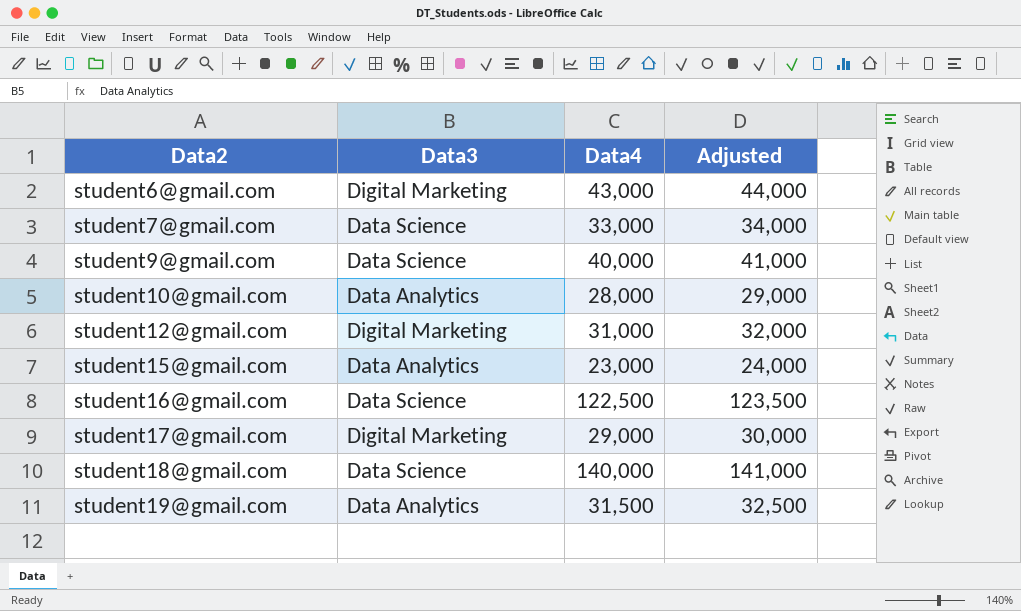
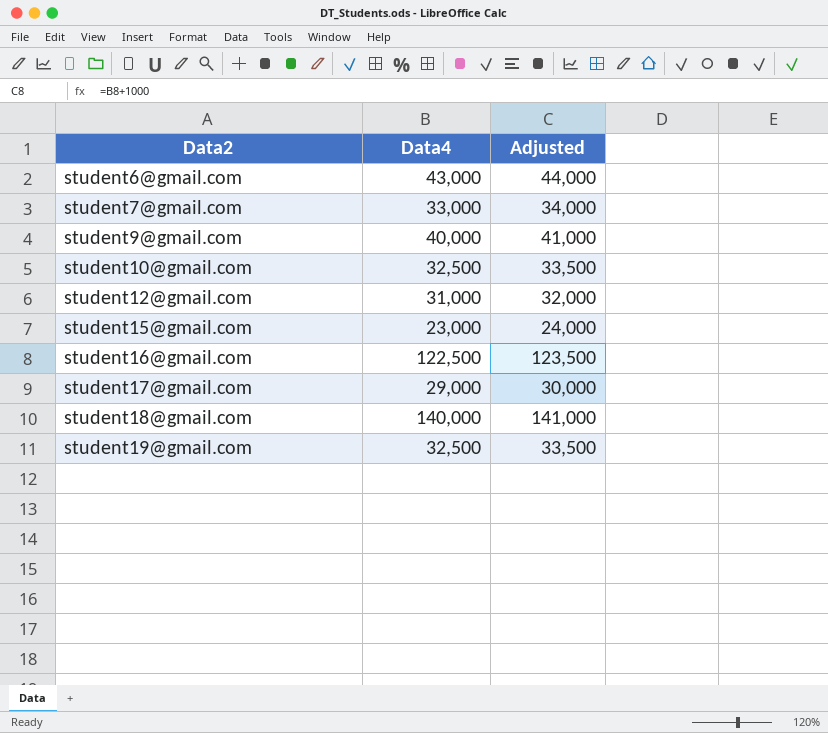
column Data3 | position: 2 -> none
student10@gmail.com | Data4: 28,000 -> 32,500
student10@gmail.com | Adjusted: 29,000 -> 33,500
student19@gmail.com | Data4: 31,500 -> 32,500
student19@gmail.com | Adjusted: 32,500 -> 33,500

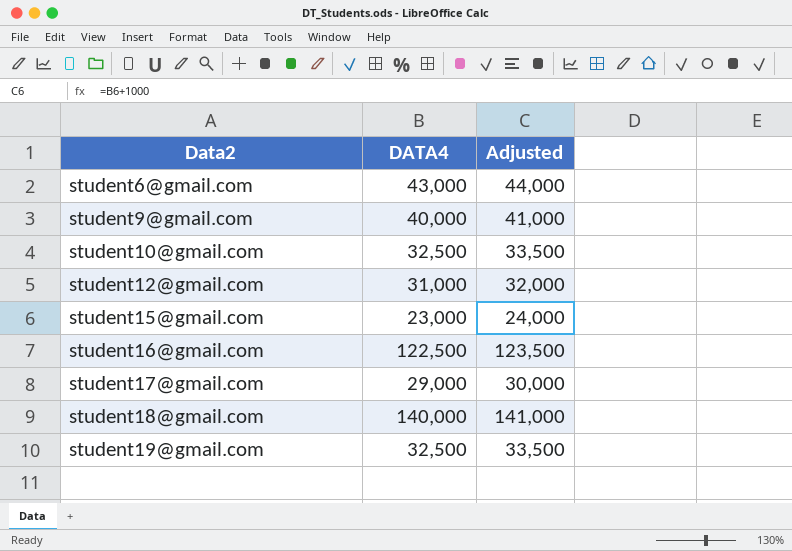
column name: Data4 -> DATA4
row student7@gmail.com: 33,000 | 34,000 -> none

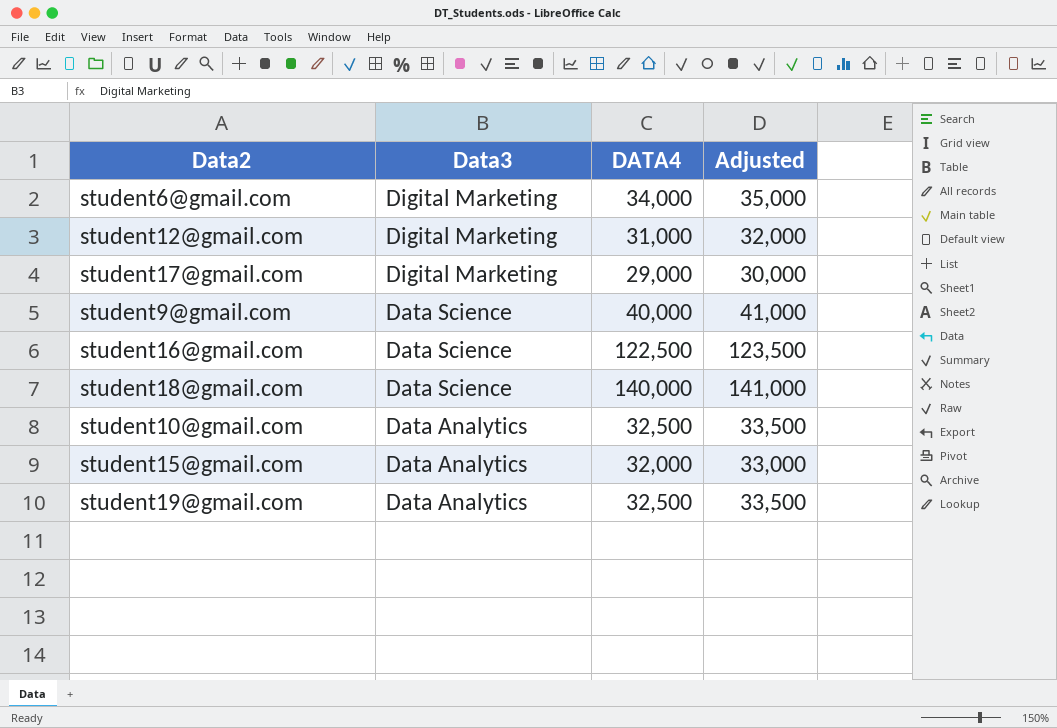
row order: Data2 ascending -> Data3 descending
column Data3 | position: none -> 2
student6@gmail.com | DATA4: 43,000 -> 34,000
student6@gmail.com | Adjusted: 44,000 -> 35,000
student15@gmail.com | DATA4: 23,000 -> 32,000
student15@gmail.com | Adjusted: 24,000 -> 33,000

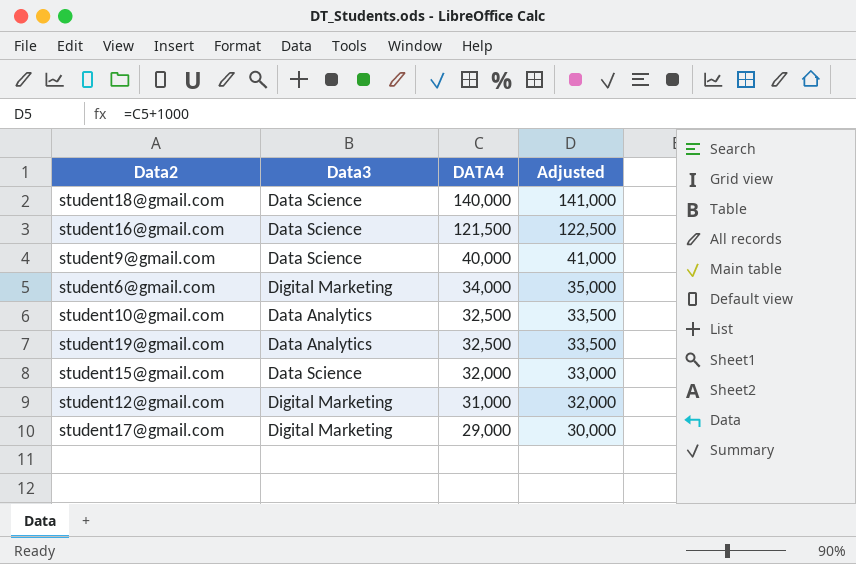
row order: Data3 descending -> DATA4 descending
student16@gmail.com | DATA4: 122,500 -> 121,500
student16@gmail.com | Adjusted: 123,500 -> 122,500
student15@gmail.com | Data3: Data Analytics -> Data Science

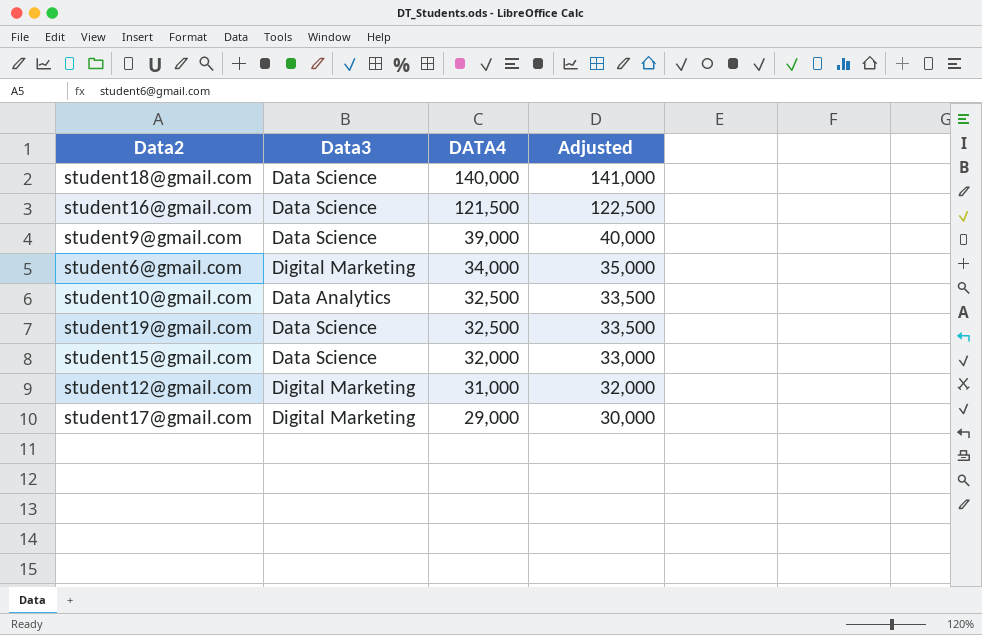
student9@gmail.com | DATA4: 40,000 -> 39,000
student9@gmail.com | Adjusted: 41,000 -> 40,000
student19@gmail.com | Data3: Data Analytics -> Data Science

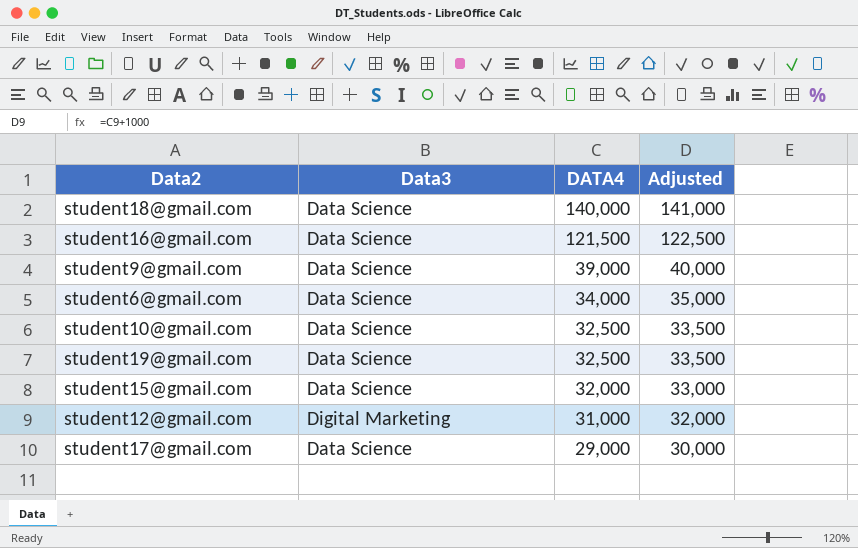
student6@gmail.com | Data3: Digital Marketing -> Data Science
student10@gmail.com | Data3: Data Analytics -> Data Science
student17@gmail.com | Data3: Digital Marketing -> Data Science

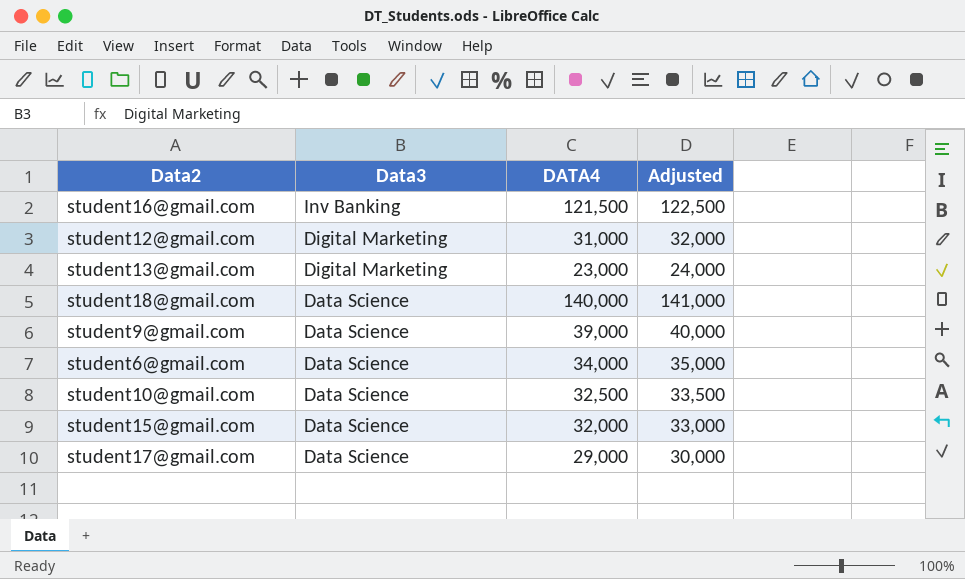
row order: DATA4 descending -> Data3 descending
row student19@gmail.com: Data Science | 32,500 | 33,500 -> none
student16@gmail.com | Data3: Data Science -> Inv Banking
row student13@gmail.com: none -> Digital Marketing | 23,000 | 24,000

